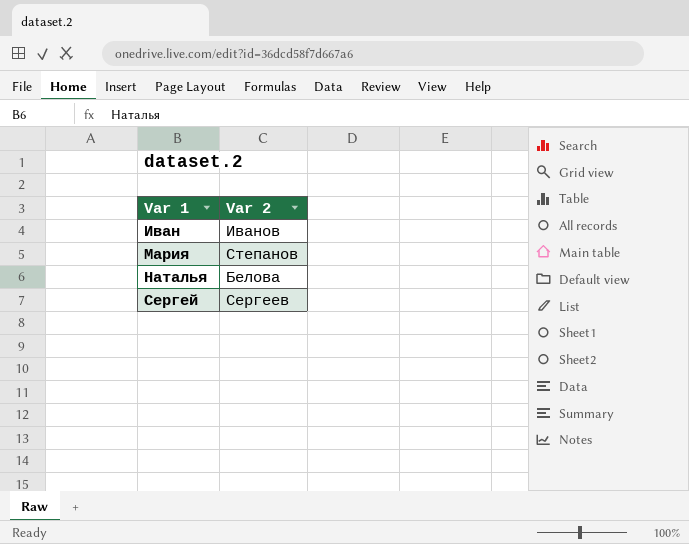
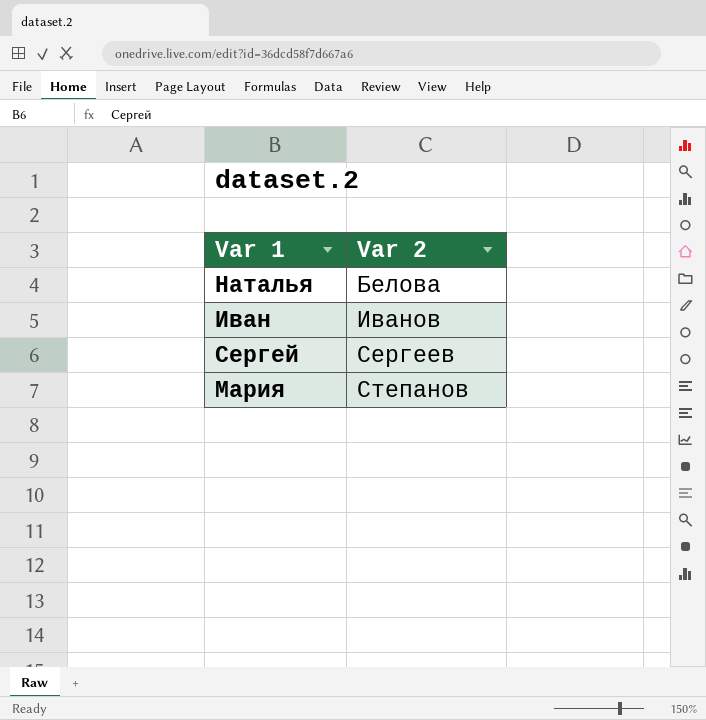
row order: Var 1 ascending -> Var 2 ascending

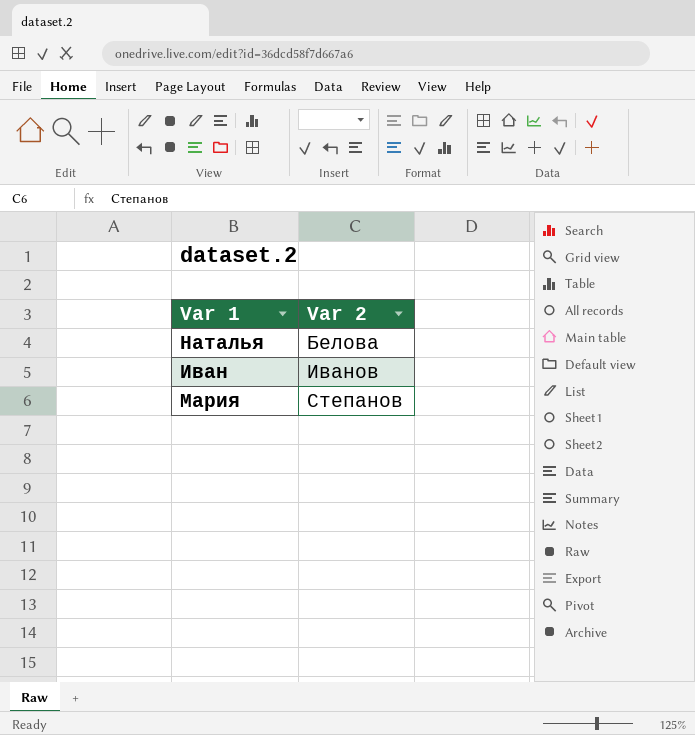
row Сергей: Сергеев -> none

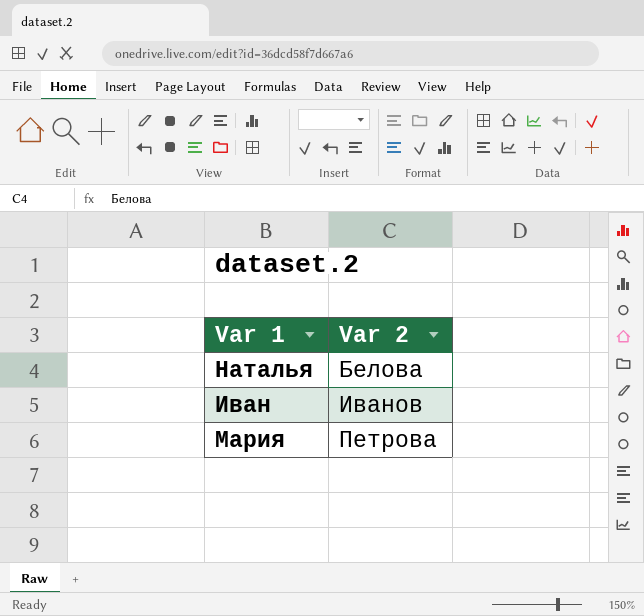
Мария | Var 2: Степанов -> Петрова

